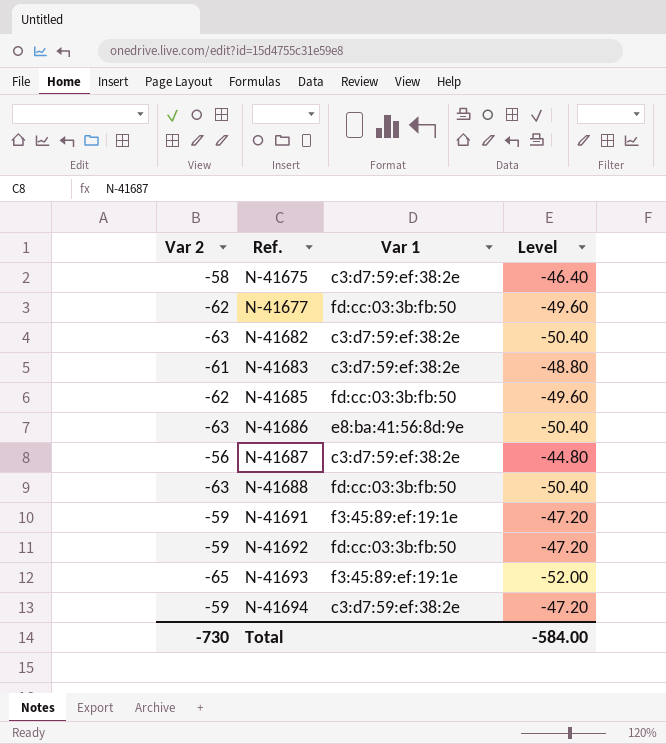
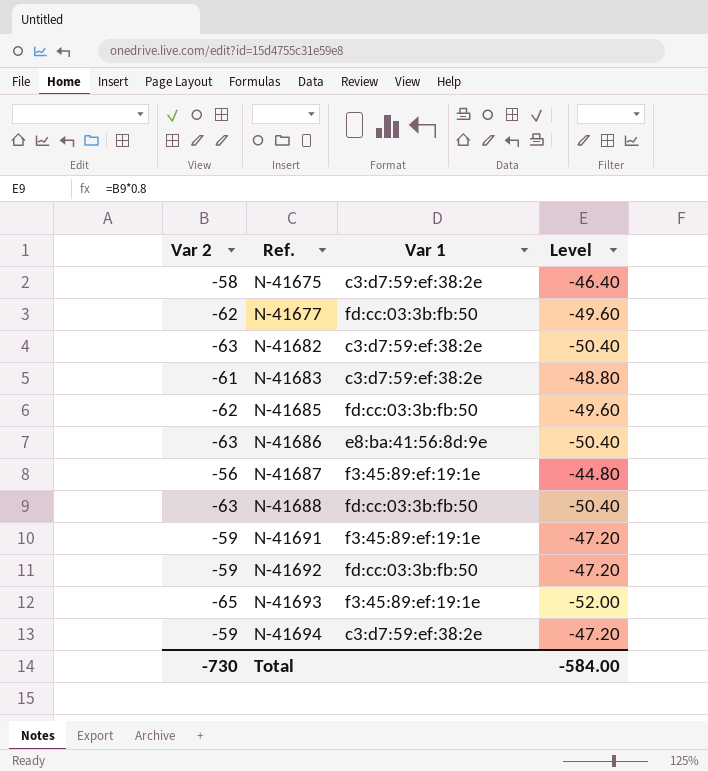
N-41687 | Var 1: c3:d7:59:ef:38:2e -> f3:45:89:ef:19:1e

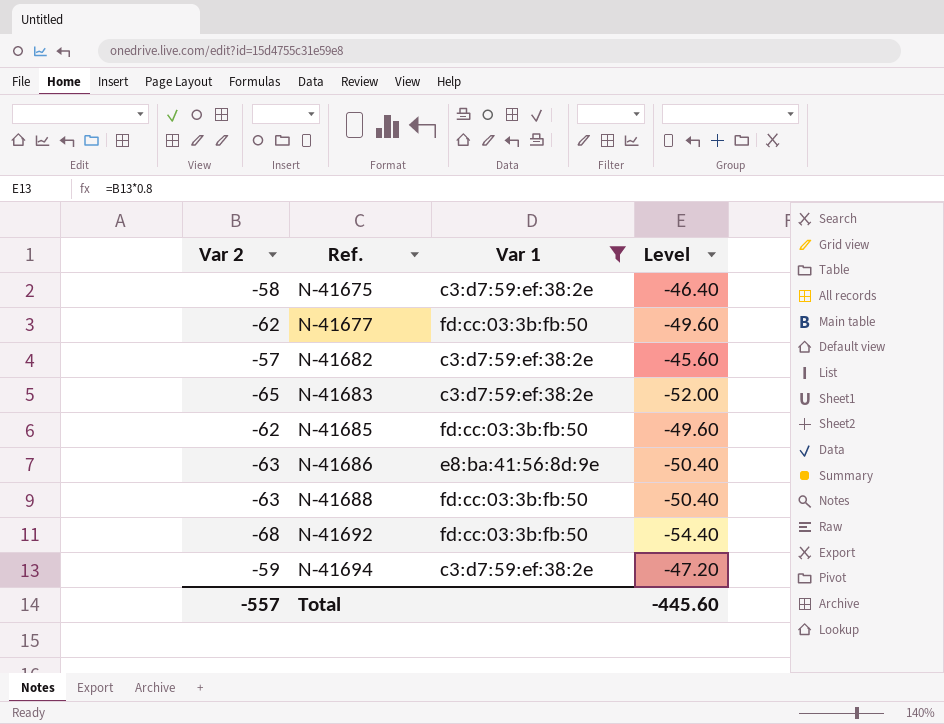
filter: none -> Var 1 != f3:45:89:ef:19:1e
N-41682 | Var 2: -63 -> -57
N-41682 | Level: -50.40 -> -45.60
N-41683 | Var 2: -61 -> -65
N-41683 | Level: -48.80 -> -52.00
N-41692 | Var 2: -59 -> -68
N-41692 | Level: -47.20 -> -54.40
Total | Var 2: -730 -> -557
Total | Level: -584.00 -> -445.60

